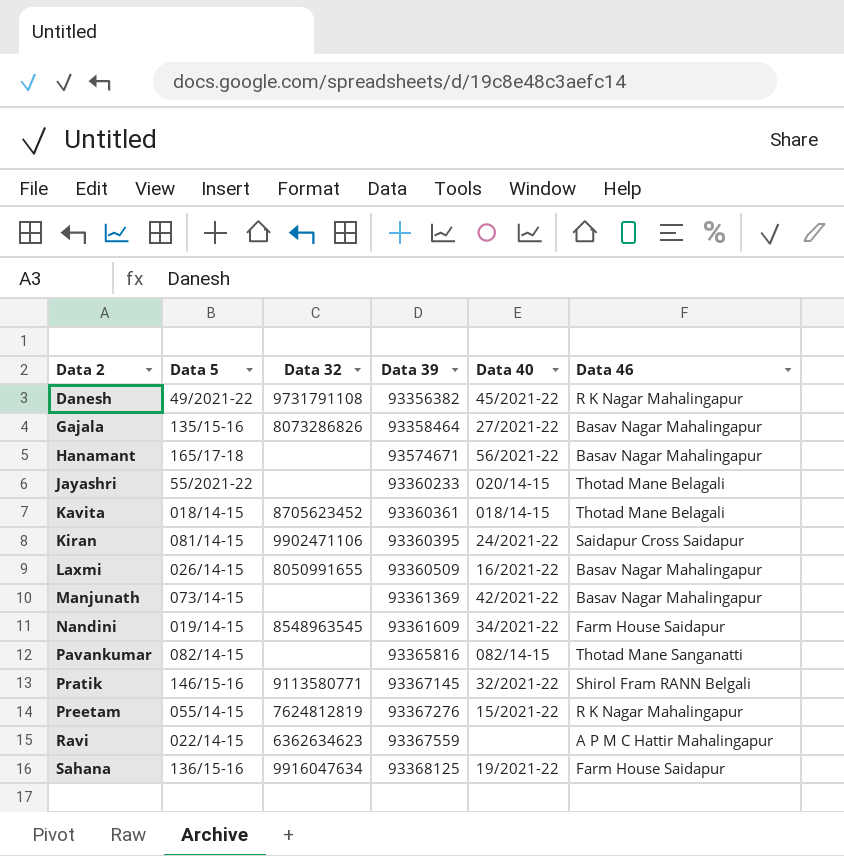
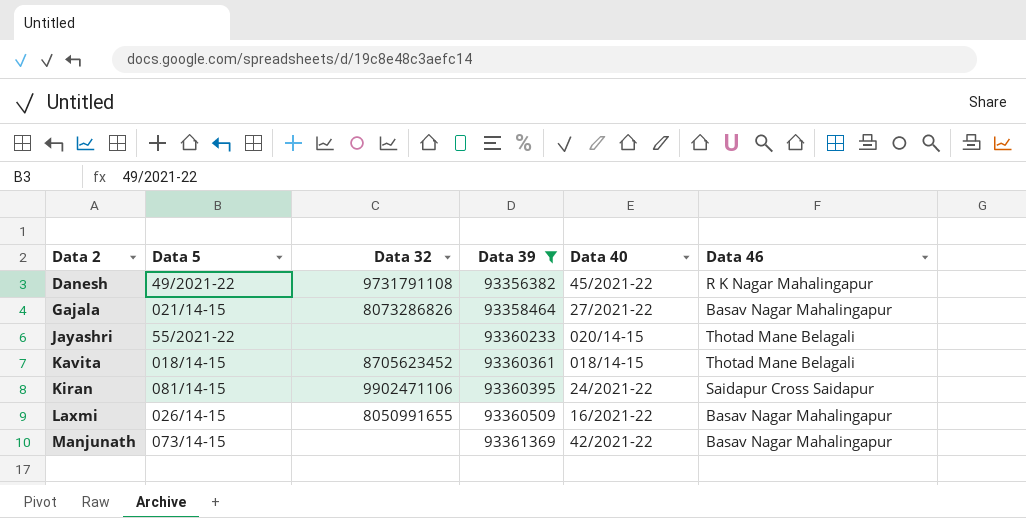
filter: none -> Data 39 <= 93361369
Gajala | Data 5: 135/15-16 -> 021/14-15

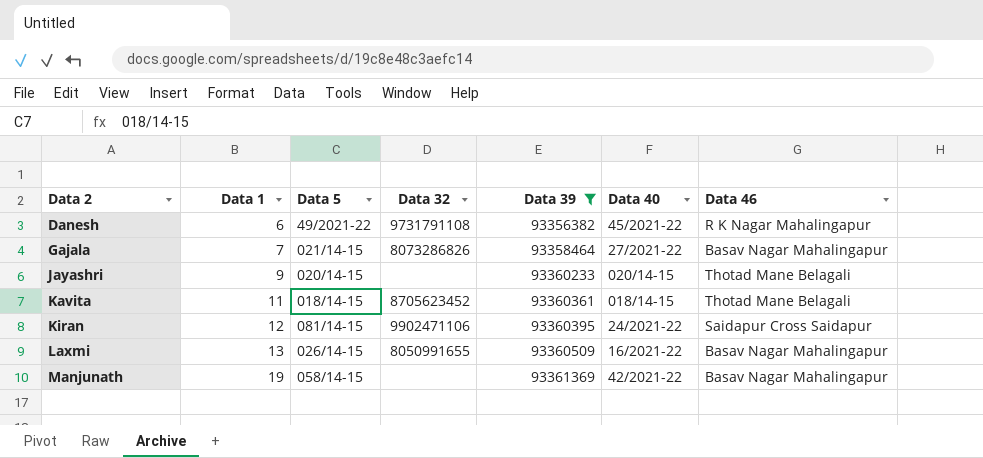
column Data 1 | position: none -> 2
Jayashri | Data 5: 55/2021-22 -> 020/14-15
Manjunath | Data 5: 073/14-15 -> 058/14-15

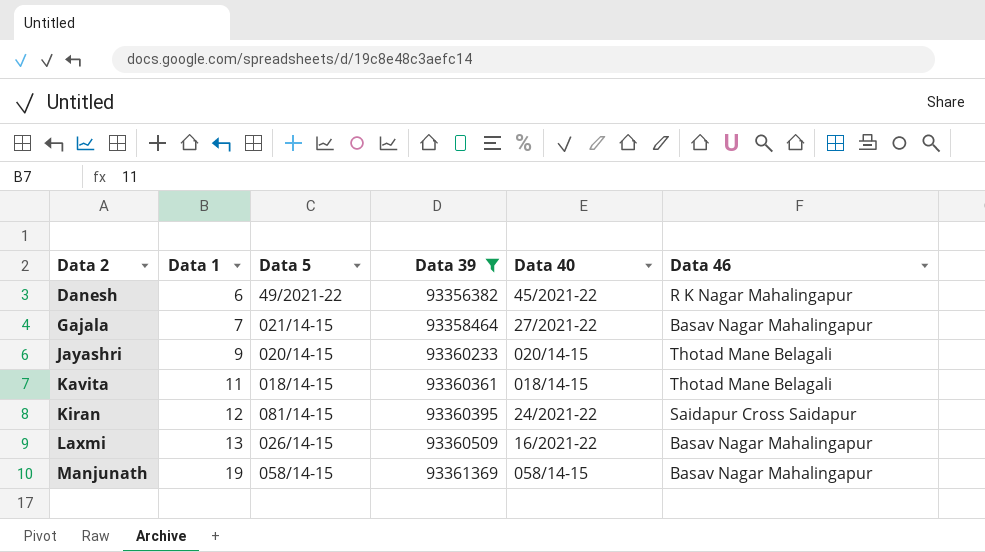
column Data 32 | position: 4 -> none
Manjunath | Data 40: 42/2021-22 -> 058/14-15

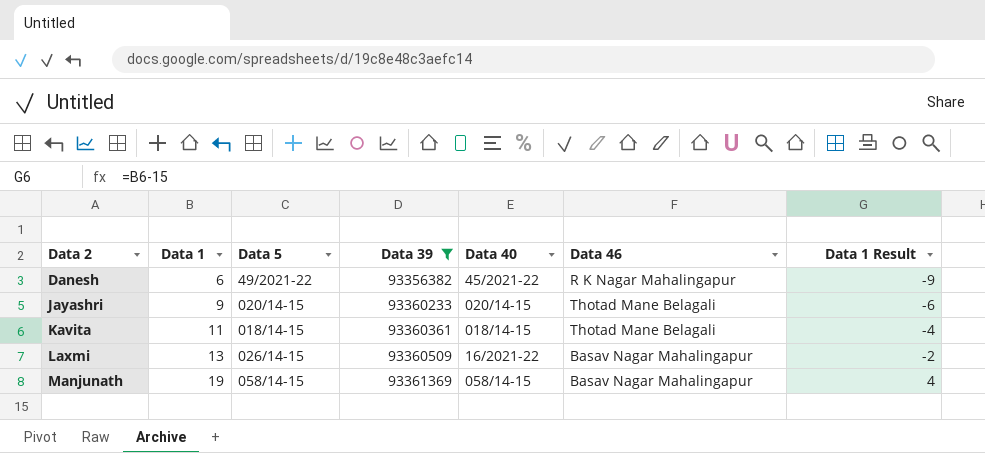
column Data 1 Result | formula: none -> [Data 1] - 15
row Gajala: 7 | 021/14-15 | 93358464 | 27/2021-22 | Basav Nagar Mahalingapur -> none
row Kiran: 12 | 081/14-15 | 93360395 | 24/2021-22 | Saidapur Cross Saidapur -> none

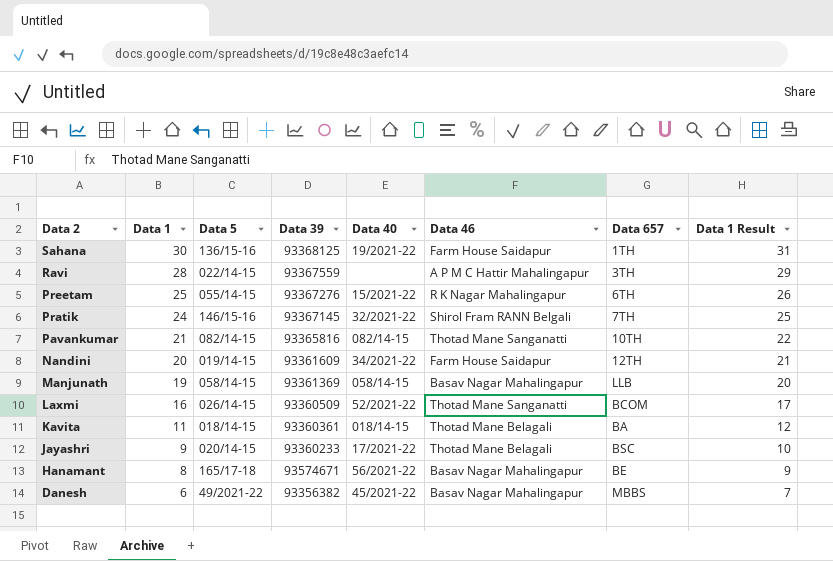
filter: Data 39 <= 93361369 -> none
row order: Data 2 ascending -> Data 2 descending
column Data 657 | position: none -> 7
column Data 1 Result | formula: [Data 1] - 15 -> [Data 1] + 1
Laxmi | Data 1: 13 -> 16
Laxmi | Data 40: 16/2021-22 -> 52/2021-22
Laxmi | Data 46: Basav Nagar Mahalingapur -> Thotad Mane Sanganatti
Jayashri | Data 40: 020/14-15 -> 17/2021-22
Danesh | Data 46: R K Nagar Mahalingapur -> Basav Nagar Mahalingapur

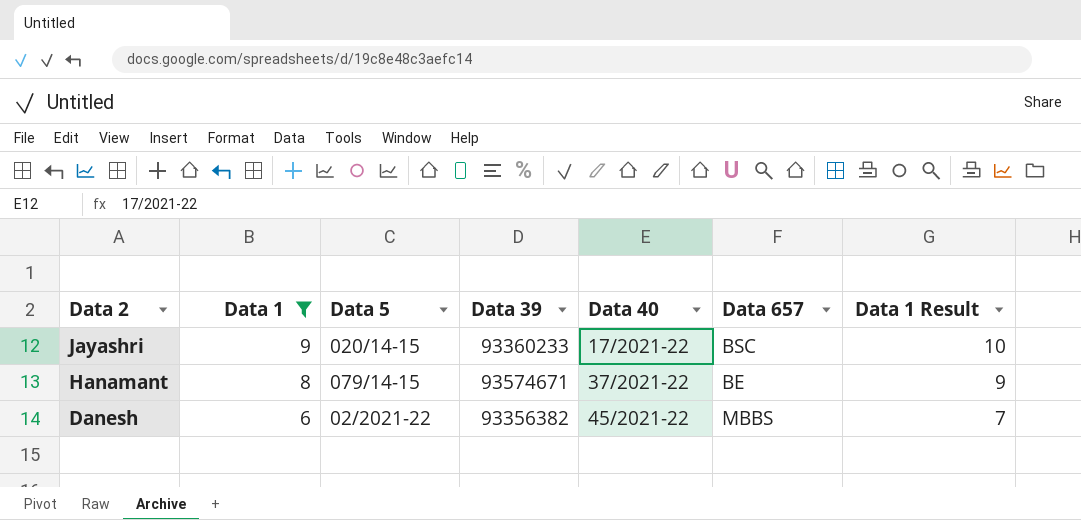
filter: none -> Data 1 <= 9
column Data 46 | position: 6 -> none
Hanamant | Data 5: 165/17-18 -> 079/14-15
Hanamant | Data 40: 56/2021-22 -> 37/2021-22
Danesh | Data 5: 49/2021-22 -> 02/2021-22

